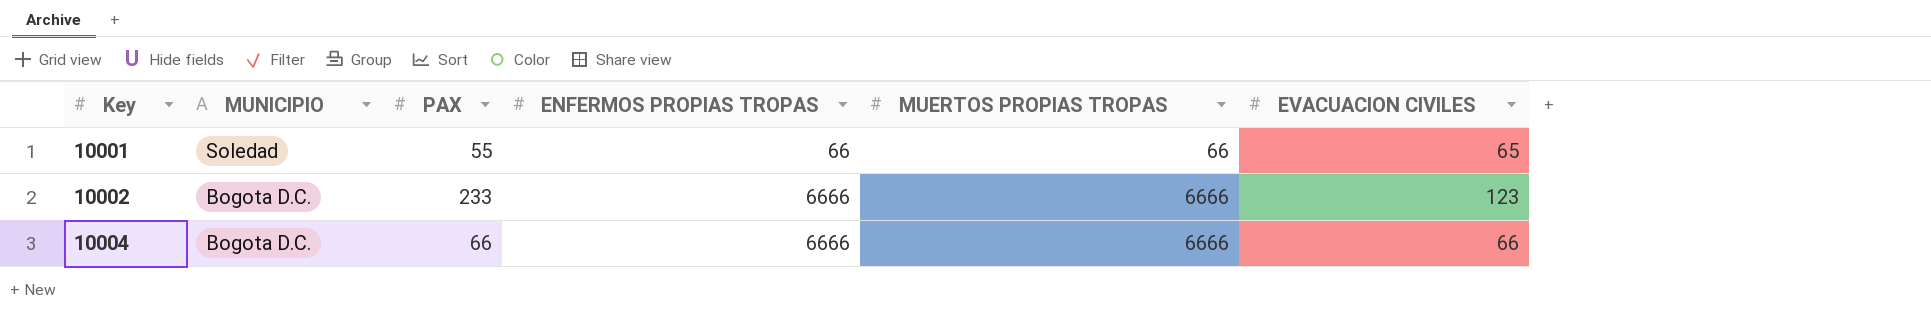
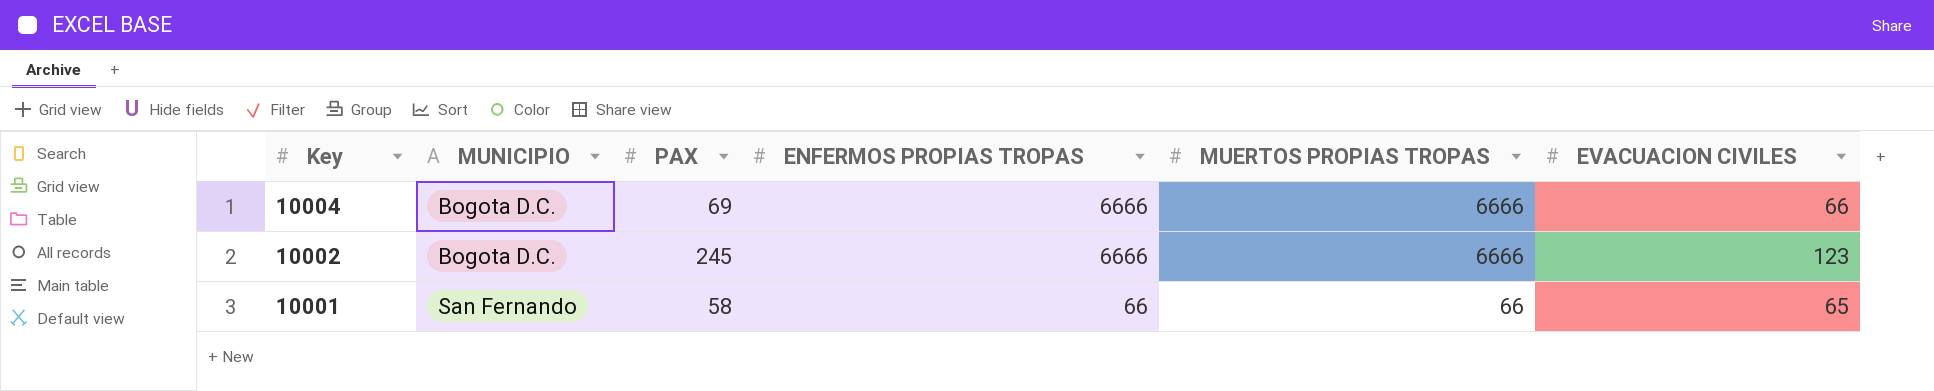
row order: Key ascending -> Key descending
10004 | PAX: 66 -> 69
10002 | PAX: 233 -> 245
10001 | MUNICIPIO: Soledad -> San Fernando
10001 | PAX: 55 -> 58

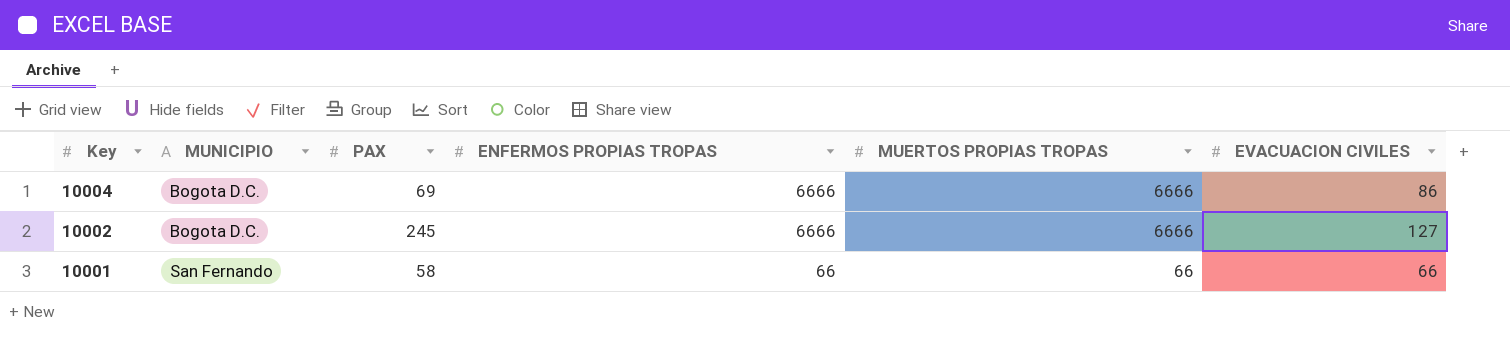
10004 | EVACUACION CIVILES: 66 -> 86
10002 | EVACUACION CIVILES: 123 -> 127
10001 | EVACUACION CIVILES: 65 -> 66

